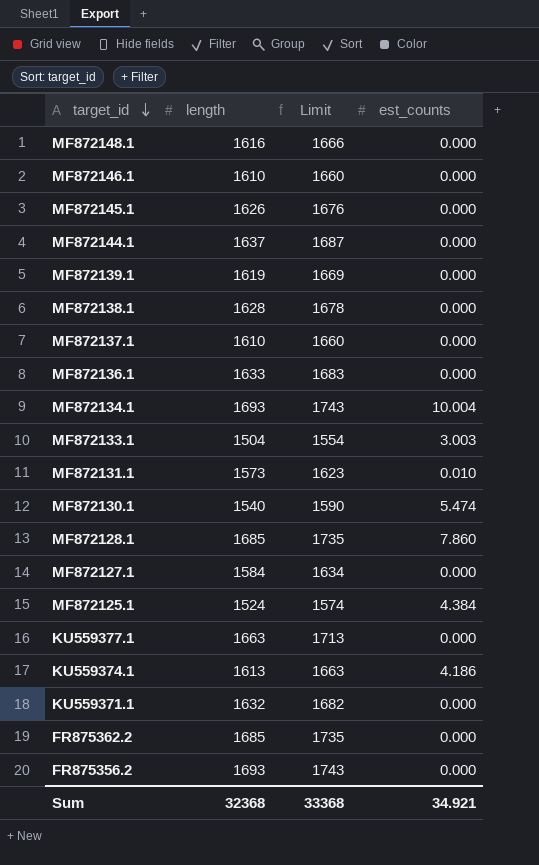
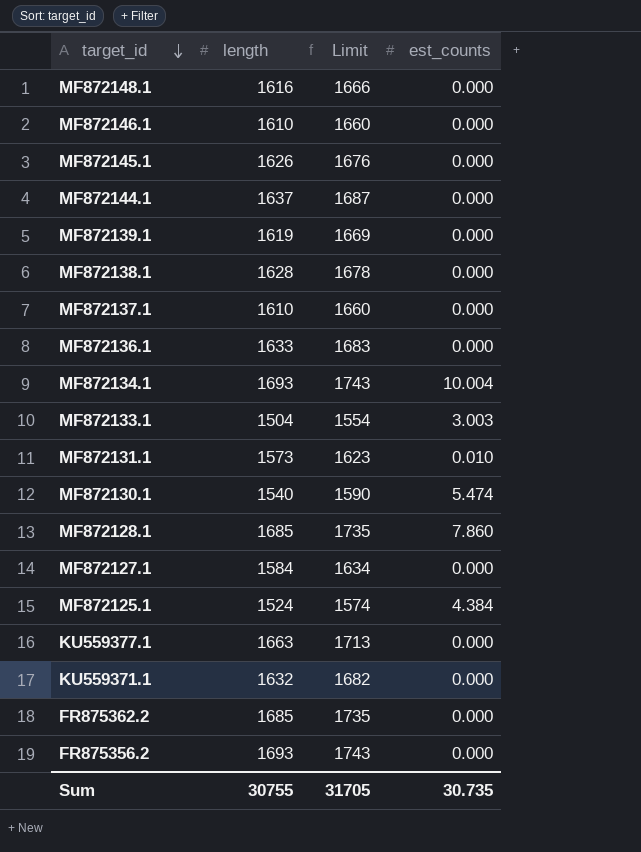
row KU559374.1: 1613 | 1663 | 4.186 -> none
Sum | length: 32368 -> 30755
Sum | Limit: 33368 -> 31705
Sum | est_counts: 34.921 -> 30.735

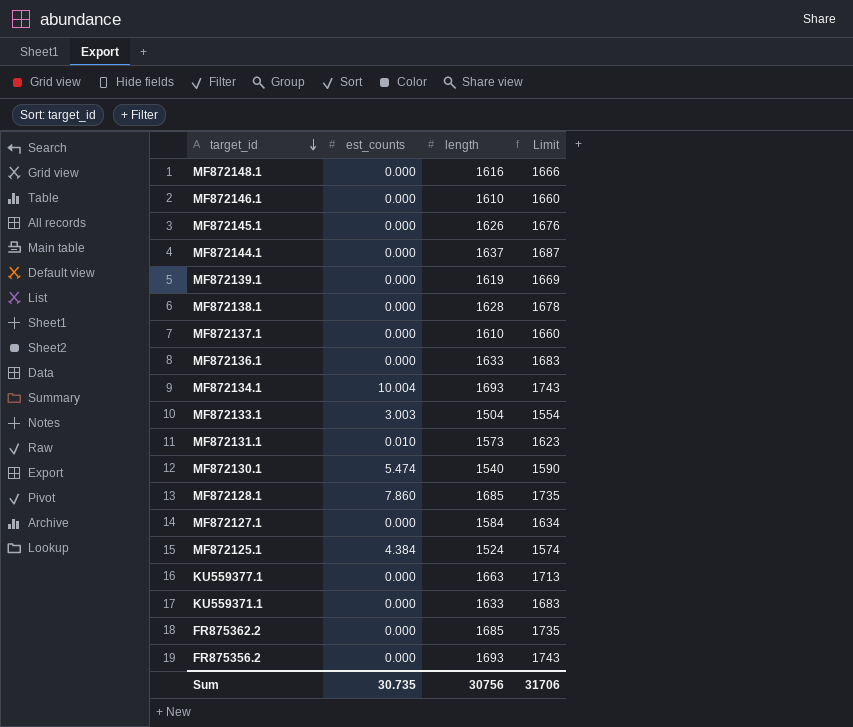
column est_counts | position: 4 -> 2
KU559371.1 | length: 1632 -> 1633
KU559371.1 | Limit: 1682 -> 1683
Sum | length: 30755 -> 30756
Sum | Limit: 31705 -> 31706

